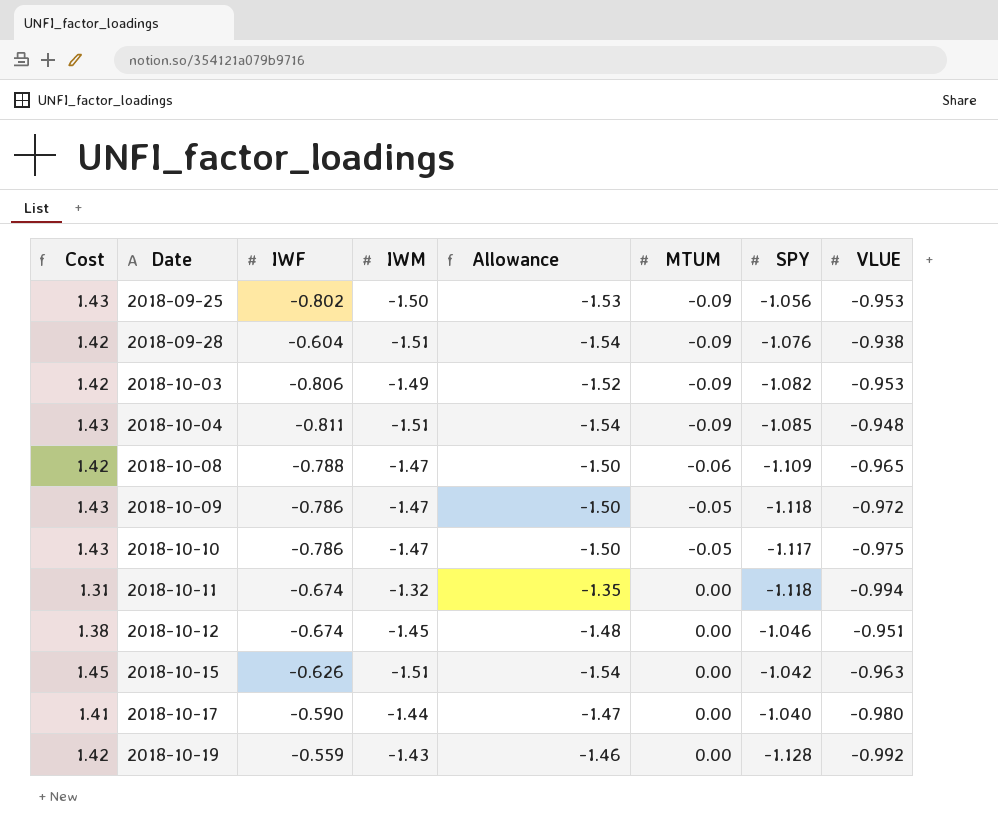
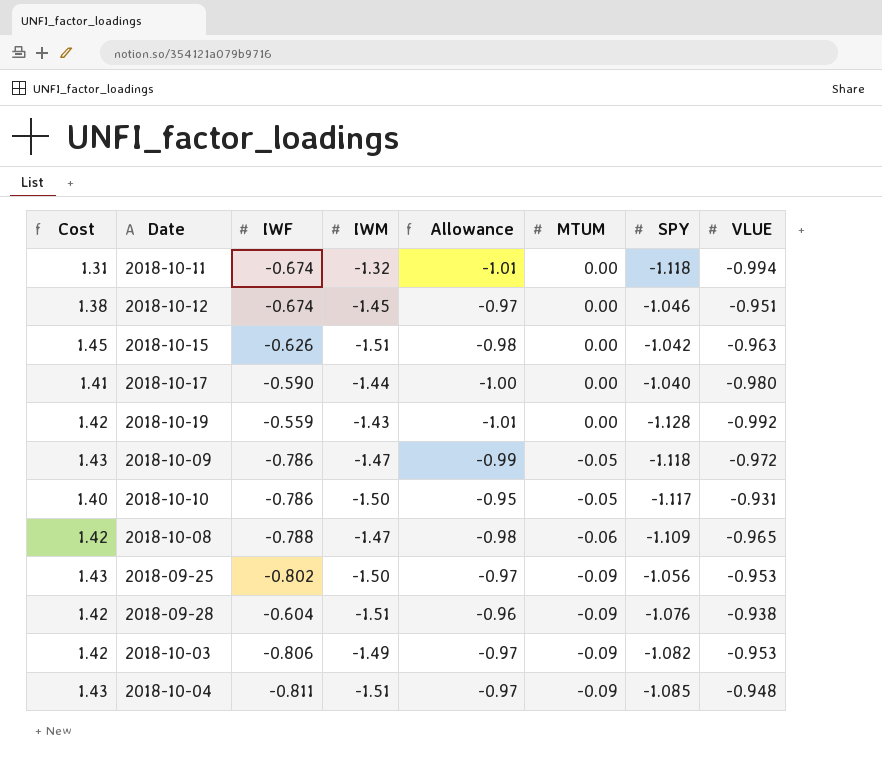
row order: Date ascending -> MTUM descending
column Allowance | formula: [IWM] * 1.02 -> [VLUE] * 1.02
2018-10-10 | Cost: 1.43 -> 1.40
2018-10-10 | IWM: -1.47 -> -1.50
2018-10-10 | VLUE: -0.975 -> -0.931

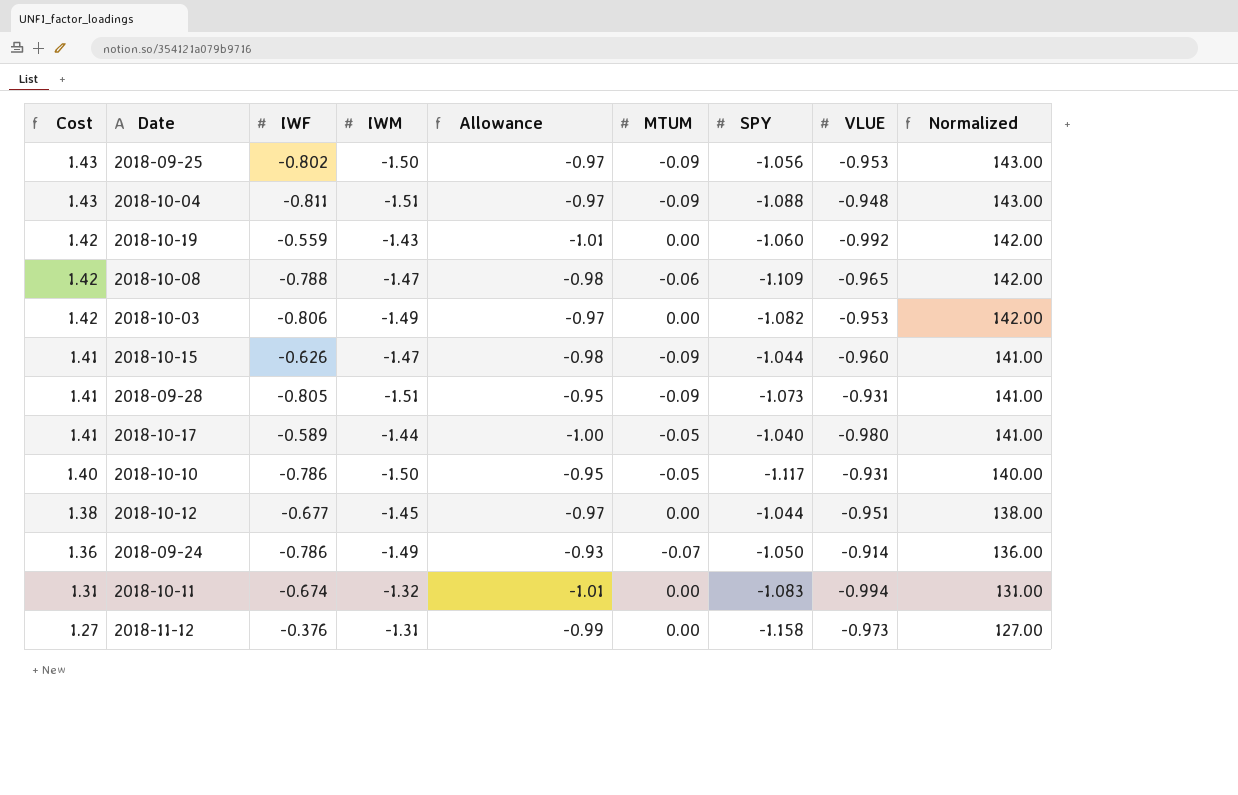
row order: MTUM descending -> Cost descending
column Normalized | formula: none -> [Cost] * 100
row 2018-10-09: 1.43 | -0.786 | -1.47 | -0.99 | -0.05 | -1.118 | -0.972 -> none
2018-10-04 | SPY: -1.085 -> -1.088
2018-10-19 | SPY: -1.128 -> -1.060
2018-10-03 | MTUM: -0.09 -> 0.00
2018-10-15 | Cost: 1.45 -> 1.41
2018-10-15 | IWM: -1.51 -> -1.47
2018-10-15 | MTUM: 0.00 -> -0.09
2018-10-15 | SPY: -1.042 -> -1.044
2018-10-15 | VLUE: -0.963 -> -0.960
2018-09-28 | Cost: 1.42 -> 1.41
2018-09-28 | IWF: -0.604 -> -0.805
2018-09-28 | Allowance: -0.96 -> -0.95
2018-09-28 | SPY: -1.076 -> -1.073
2018-09-28 | VLUE: -0.938 -> -0.931
2018-10-17 | IWF: -0.590 -> -0.589
2018-10-17 | MTUM: 0.00 -> -0.05
2018-10-12 | IWF: -0.674 -> -0.677
2018-10-12 | SPY: -1.046 -> -1.044
row 2018-09-24: none -> 1.36 | -0.786 | -1.49 | -0.93 | -0.07 | -1.050 | -0.914 | 136.00
2018-10-11 | SPY: -1.118 -> -1.083
row 2018-11-12: none -> 1.27 | -0.376 | -1.31 | -0.99 | 0.00 | -1.158 | -0.973 | 127.00

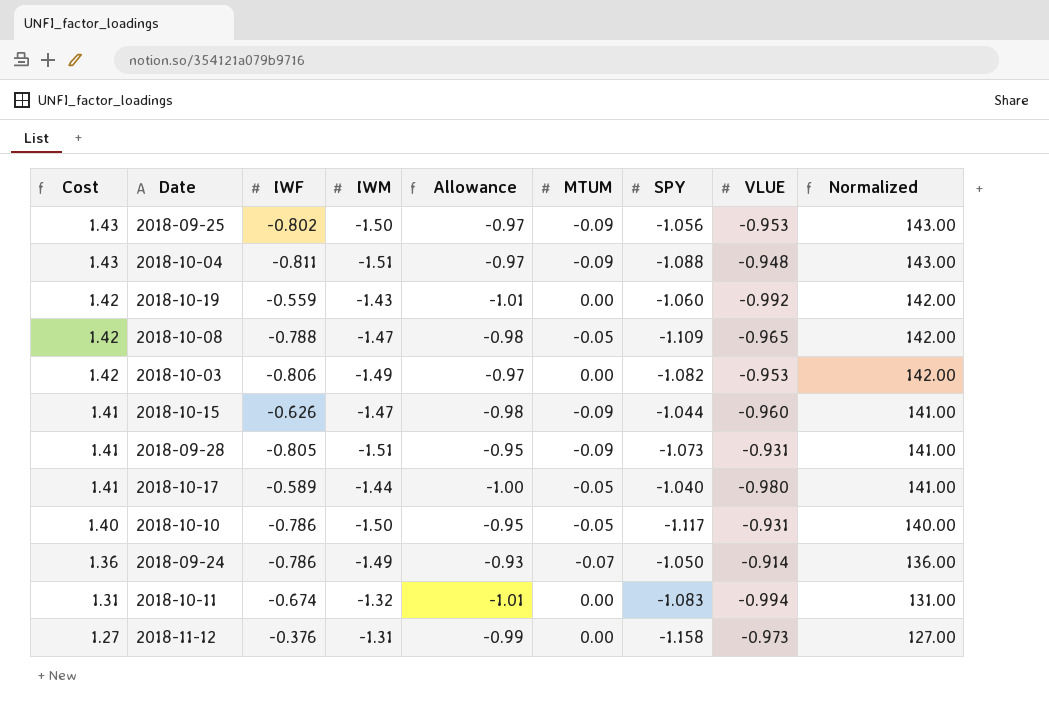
row 2018-10-12: 1.38 | -0.677 | -1.45 | -0.97 | 0.00 | -1.044 | -0.951 | 138.00 -> none
2018-10-08 | MTUM: -0.06 -> -0.05

